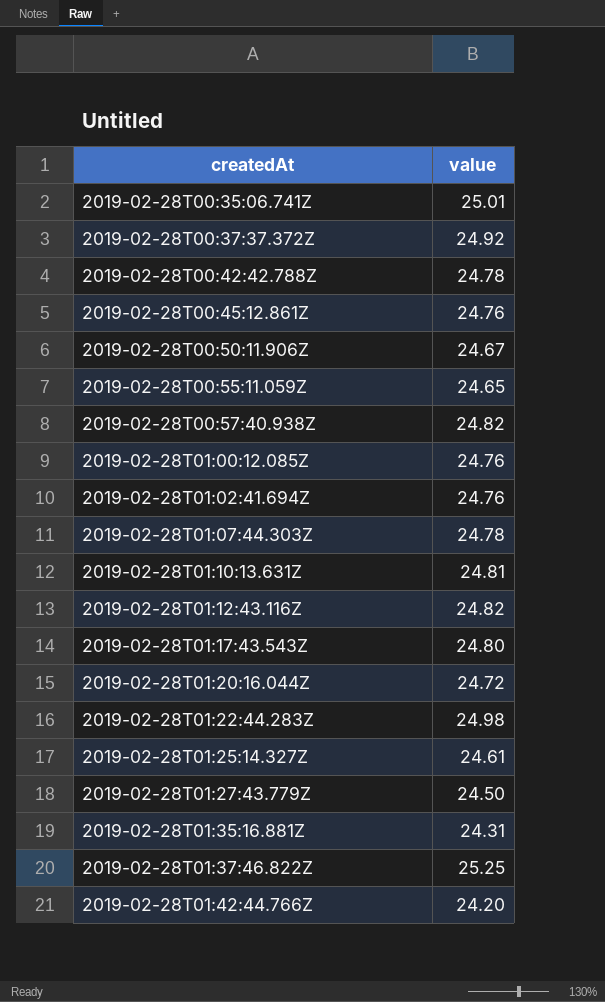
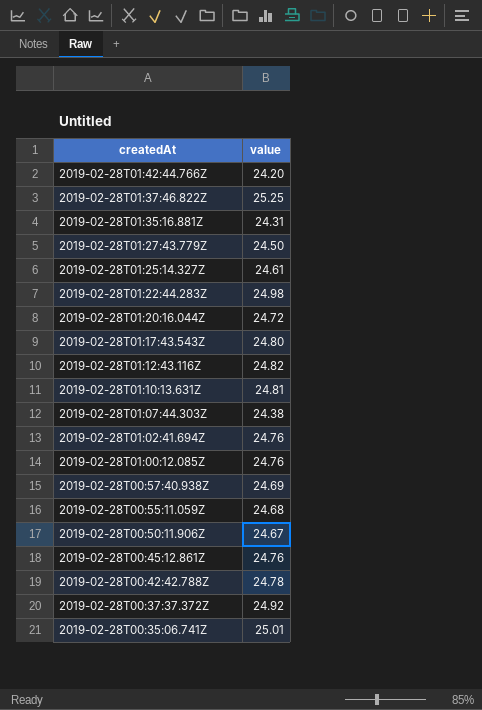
row order: createdAt ascending -> createdAt descending
2019-02-28T01:07:44.303Z | value: 24.78 -> 24.38
2019-02-28T00:57:40.938Z | value: 24.82 -> 24.69
2019-02-28T00:55:11.059Z | value: 24.65 -> 24.68

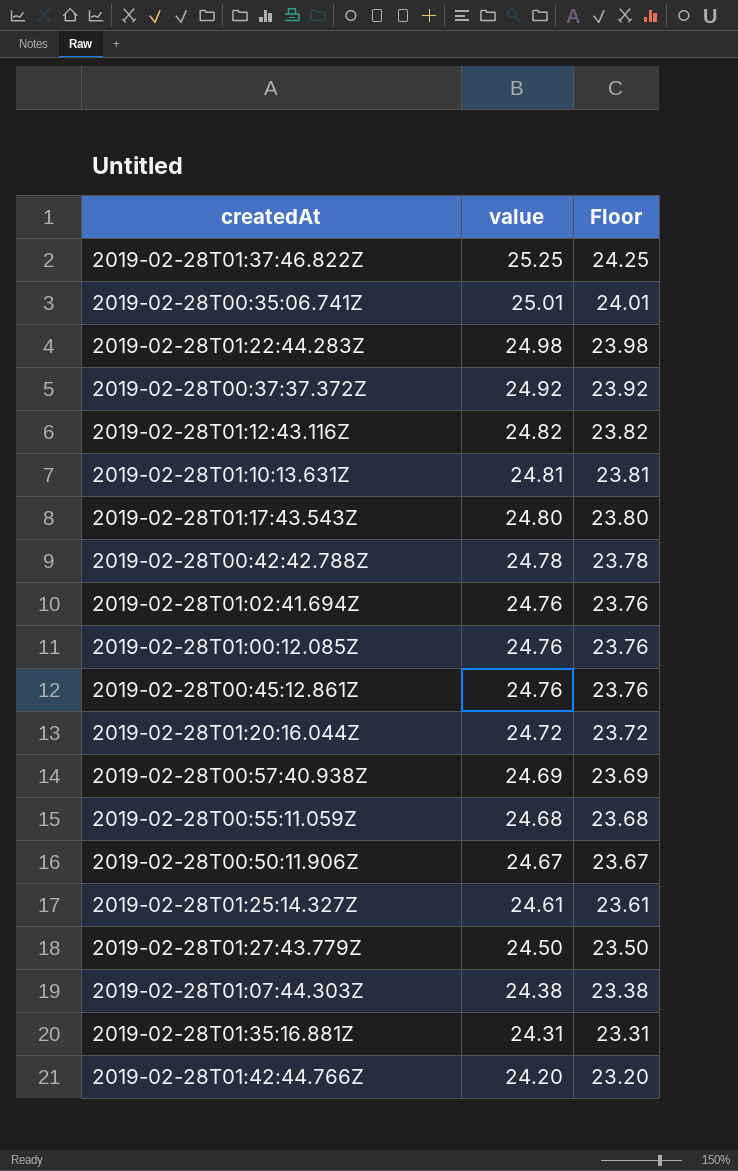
row order: createdAt descending -> value descending
column Floor | formula: none -> [value] - 1

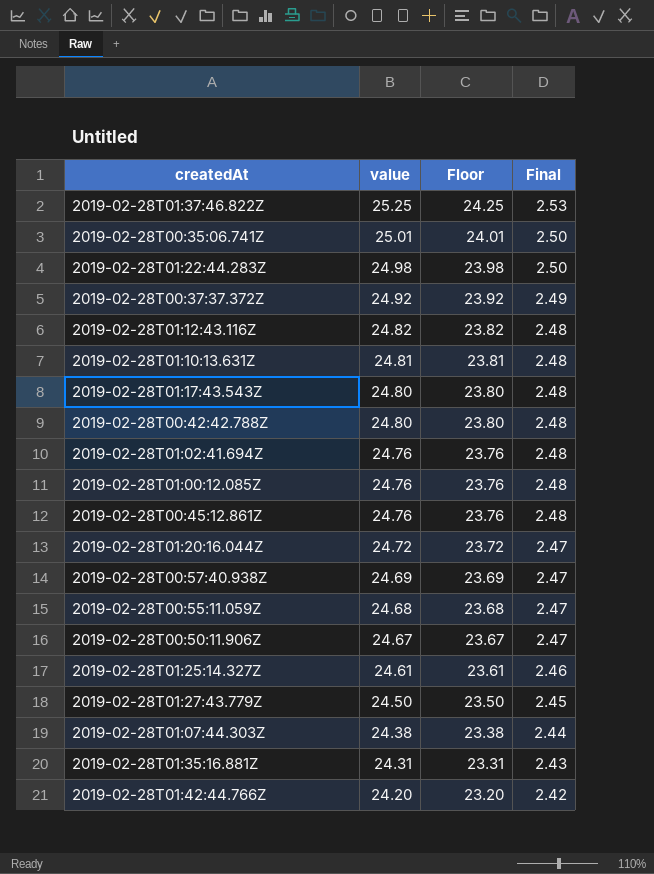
column Final | formula: none -> [value] * 0.1
2019-02-28T00:42:42.788Z | value: 24.78 -> 24.80
2019-02-28T00:42:42.788Z | Floor: 23.78 -> 23.80

